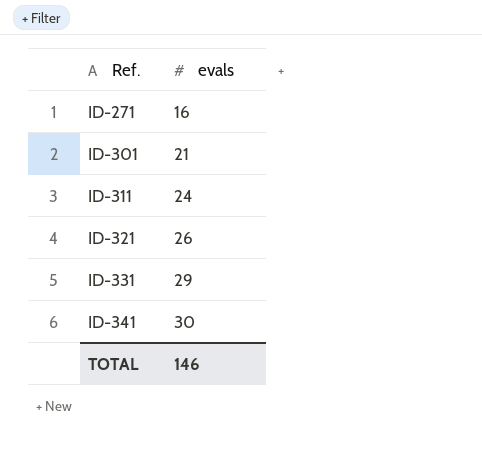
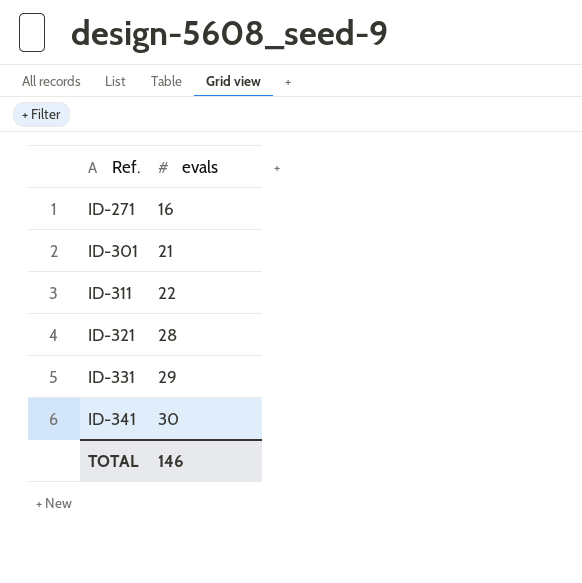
ID-311 | evals: 24 -> 22
ID-321 | evals: 26 -> 28

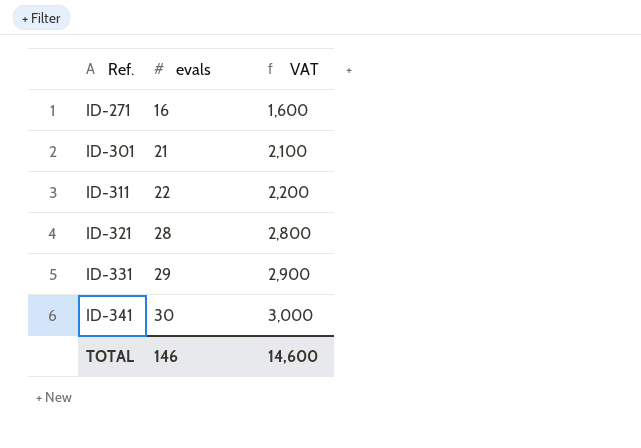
column VAT | formula: none -> [evals] * 100

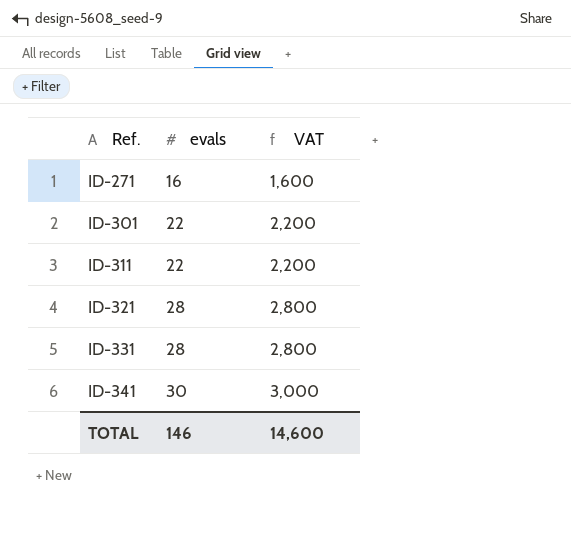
ID-301 | evals: 21 -> 22
ID-301 | VAT: 2,100 -> 2,200
ID-331 | evals: 29 -> 28
ID-331 | VAT: 2,900 -> 2,800

